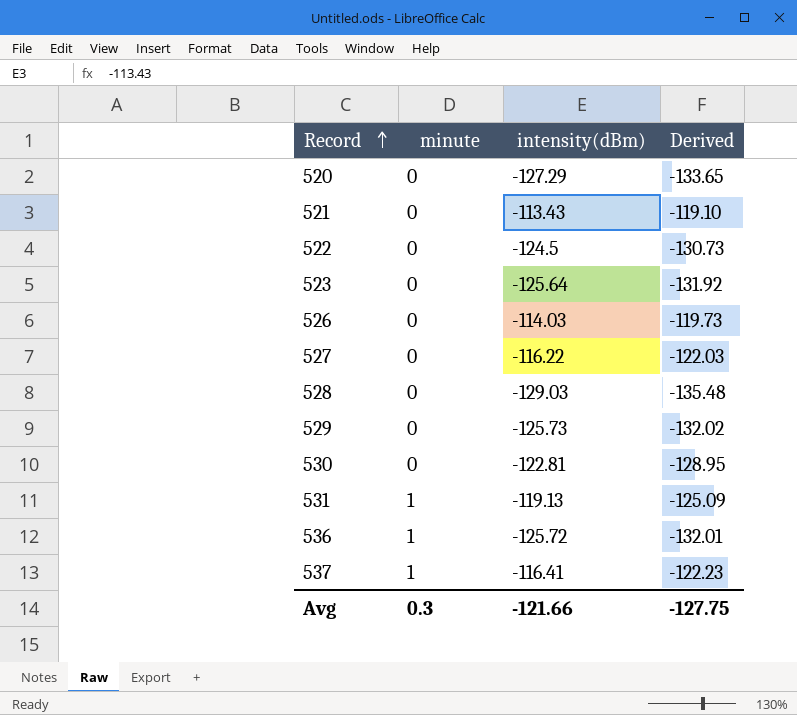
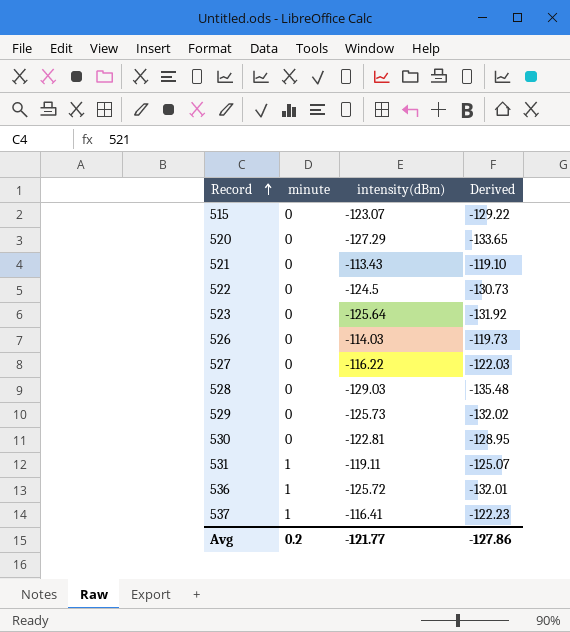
row 515: none -> 0 | -123.07 | -129.22
531 | intensity(dBm): -119.13 -> -119.11
531 | Derived: -125.09 -> -125.07
Avg | minute: 0.3 -> 0.2
Avg | intensity(dBm): -121.66 -> -121.77
Avg | Derived: -127.75 -> -127.86

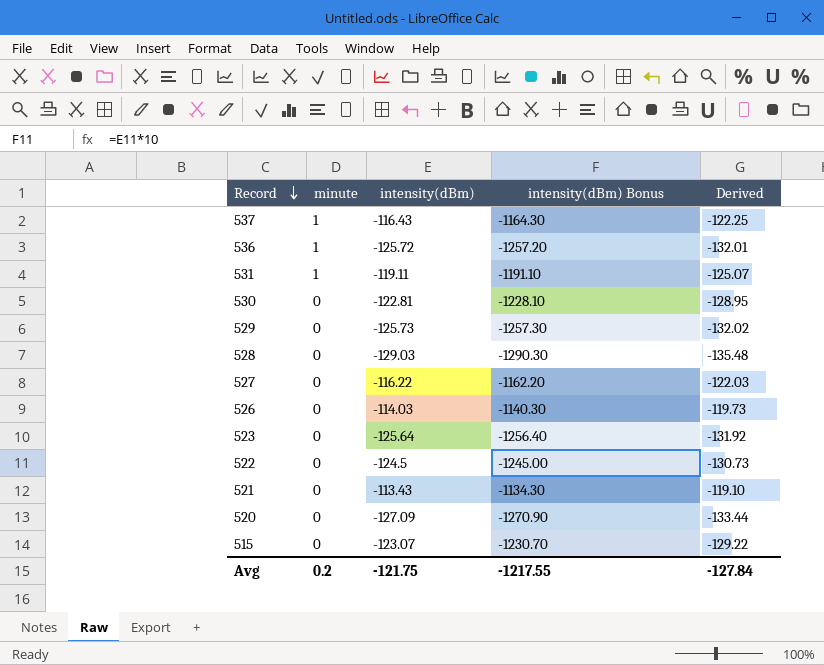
row order: Record ascending -> Record descending
column intensity(dBm) Bonus | formula: none -> [intensity(dBm)] * 10
537 | intensity(dBm): -116.41 -> -116.43
537 | Derived: -122.23 -> -122.25
520 | intensity(dBm): -127.29 -> -127.09
520 | Derived: -133.65 -> -133.44
Avg | intensity(dBm): -121.77 -> -121.75
Avg | Derived: -127.86 -> -127.84

